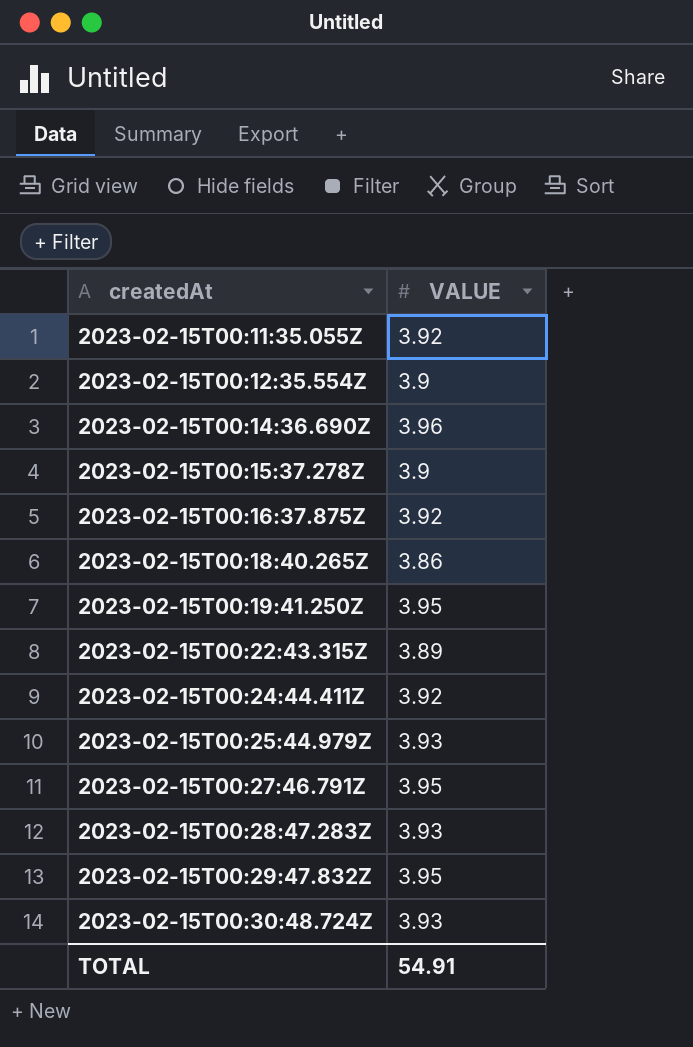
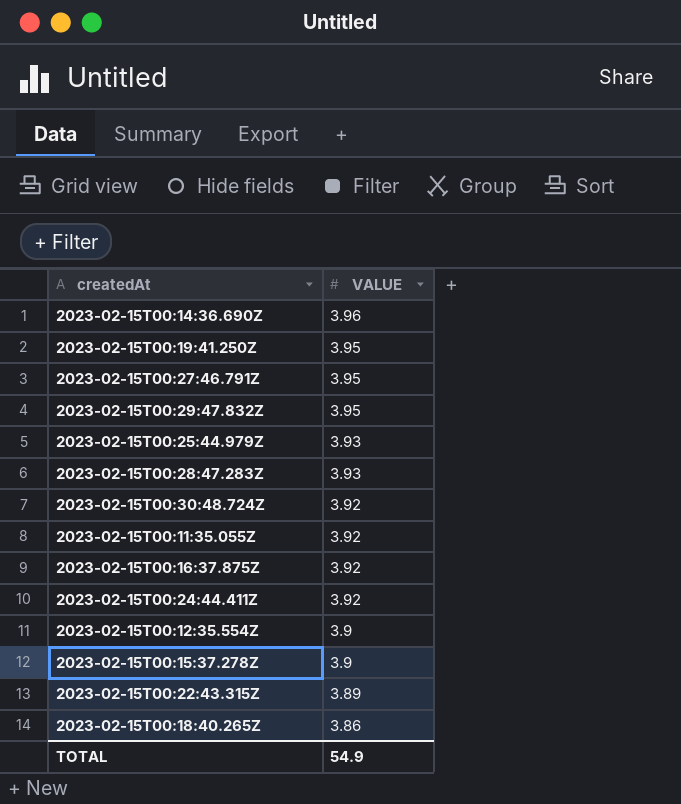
row order: createdAt ascending -> VALUE descending
2023-02-15T00:30:48.724Z | VALUE: 3.93 -> 3.92
TOTAL | VALUE: 54.91 -> 54.9

